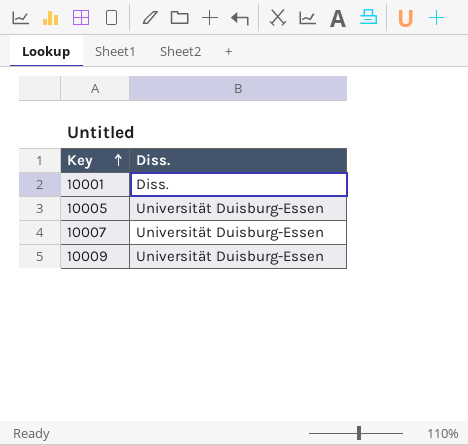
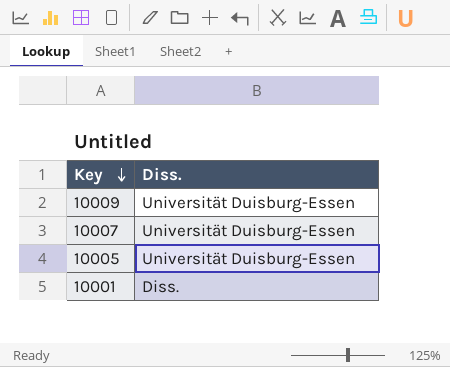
row order: Key ascending -> Key descending

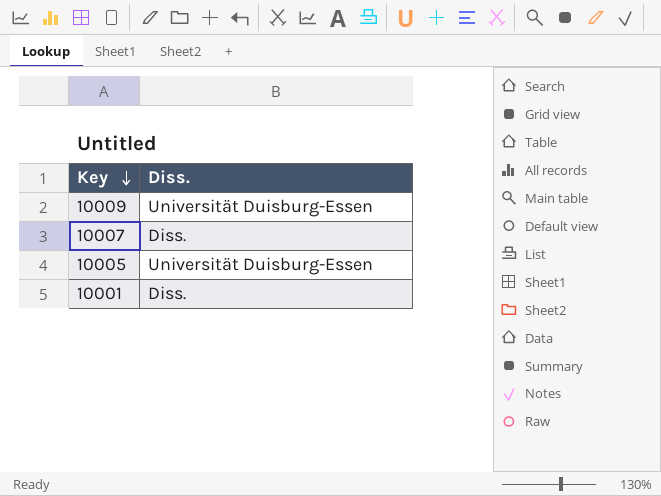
10007 | Diss.: Universität Duisburg-Essen -> Diss.

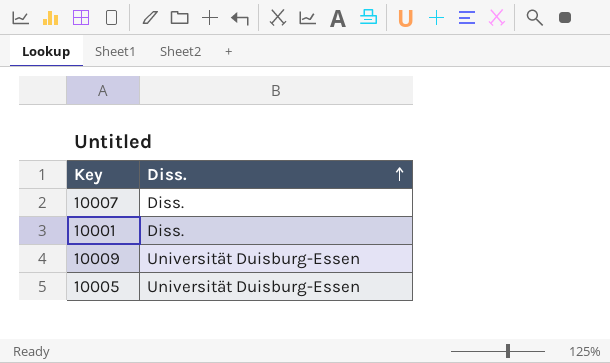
row order: Key descending -> Diss. ascending

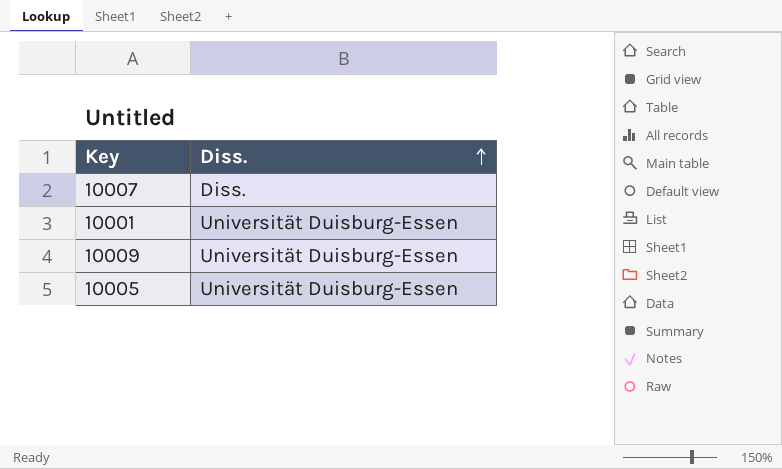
10001 | Diss.: Diss. -> Universität Duisburg-Essen

